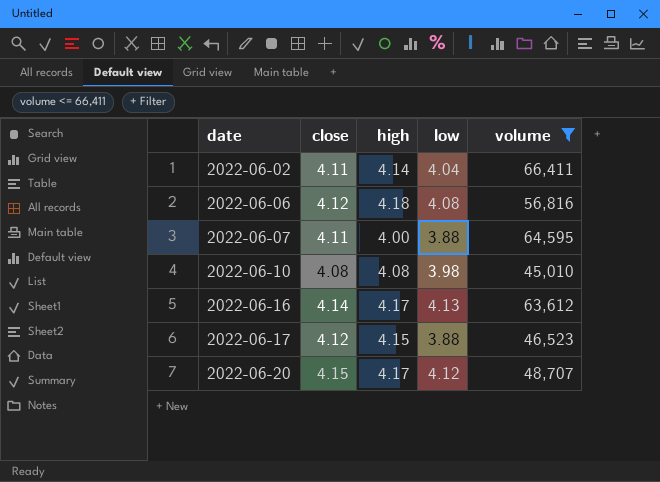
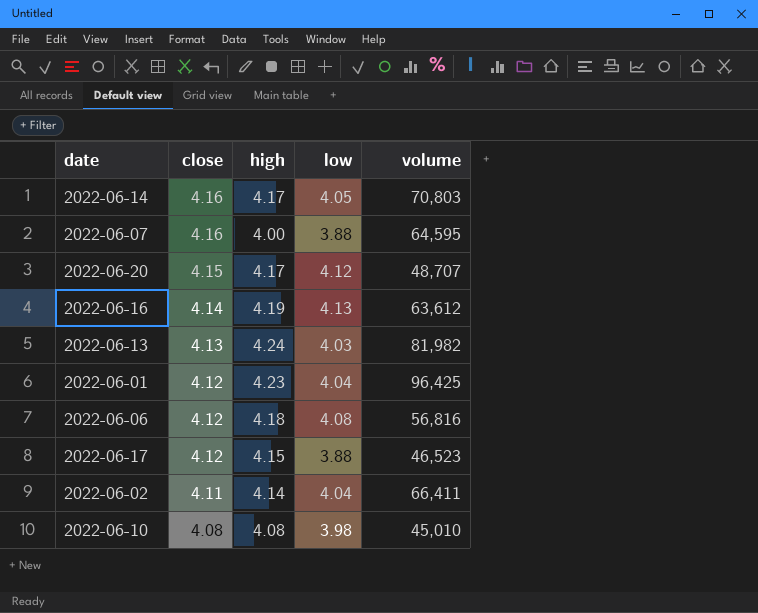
filter: volume <= 66,411 -> none
row order: date ascending -> close descending
2022-06-07 | close: 4.11 -> 4.16
2022-06-16 | high: 4.17 -> 4.19

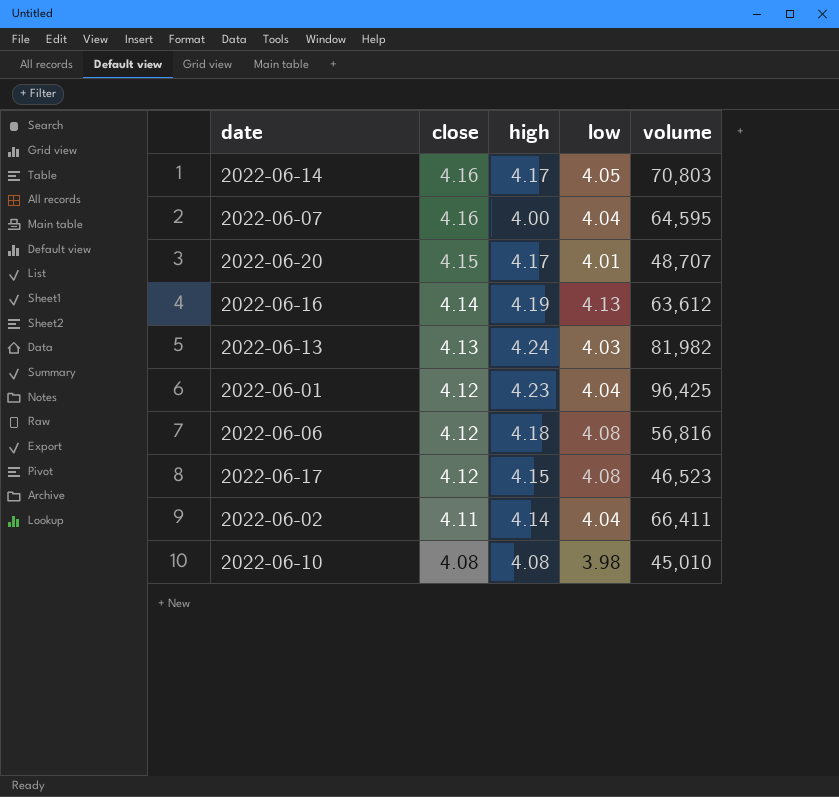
2022-06-07 | low: 3.88 -> 4.04
2022-06-20 | low: 4.12 -> 4.01
2022-06-17 | low: 3.88 -> 4.08

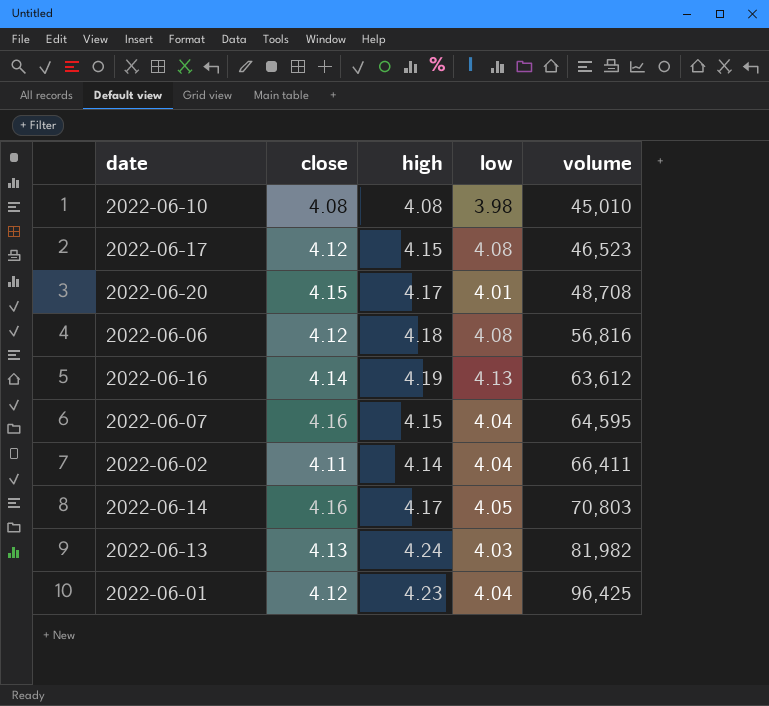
row order: close descending -> volume ascending
2022-06-20 | volume: 48,707 -> 48,708
2022-06-07 | high: 4.00 -> 4.15

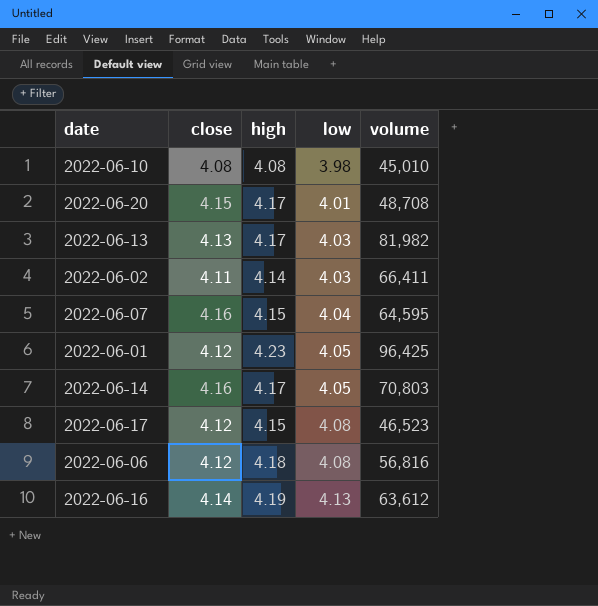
row order: volume ascending -> low ascending
2022-06-13 | high: 4.24 -> 4.17
2022-06-02 | low: 4.04 -> 4.03
2022-06-01 | low: 4.04 -> 4.05

